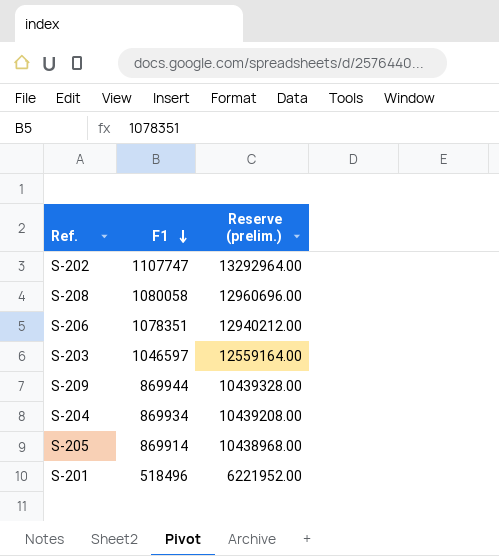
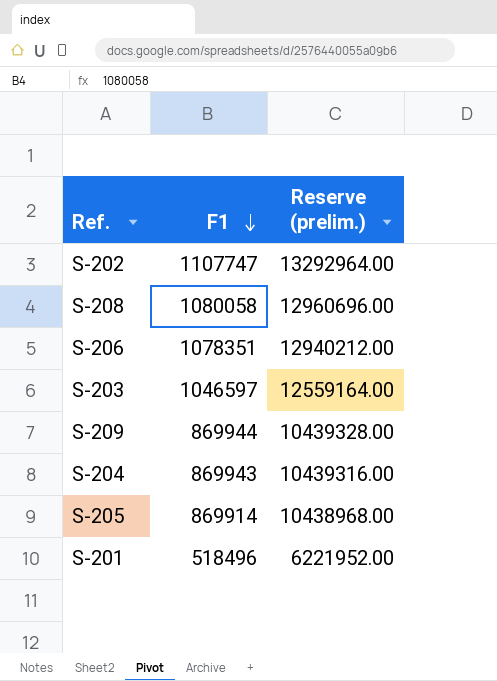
S-204 | F1: 869934 -> 869943
S-204 | Reserve (prelim.): 10439208.00 -> 10439316.00

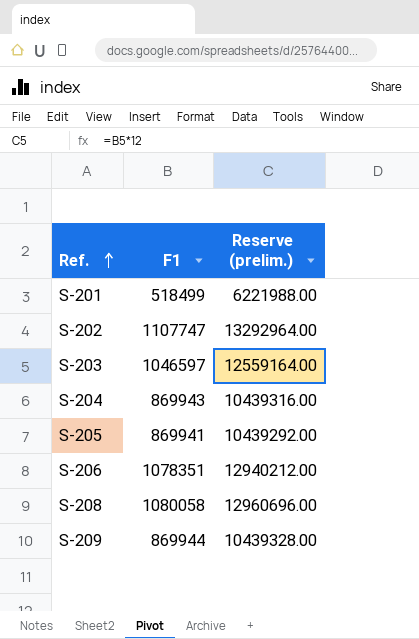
row order: F1 descending -> Ref. ascending
S-201 | F1: 518496 -> 518499
S-201 | Reserve (prelim.): 6221952.00 -> 6221988.00
S-205 | F1: 869914 -> 869941
S-205 | Reserve (prelim.): 10438968.00 -> 10439292.00

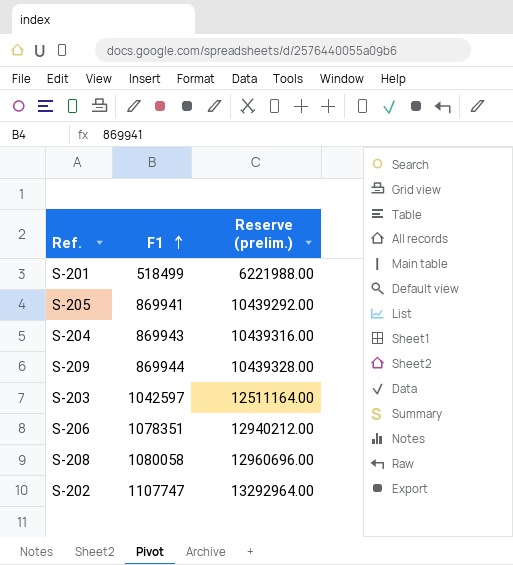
row order: Ref. ascending -> F1 ascending
S-203 | F1: 1046597 -> 1042597
S-203 | Reserve (prelim.): 12559164.00 -> 12511164.00

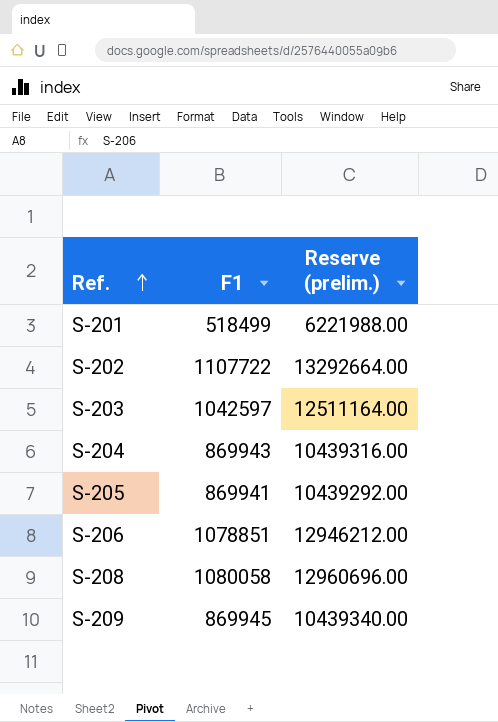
row order: F1 ascending -> Ref. ascending
S-202 | F1: 1107747 -> 1107722
S-202 | Reserve (prelim.): 13292964.00 -> 13292664.00
S-206 | F1: 1078351 -> 1078851
S-206 | Reserve (prelim.): 12940212.00 -> 12946212.00
S-209 | F1: 869944 -> 869945
S-209 | Reserve (prelim.): 10439328.00 -> 10439340.00

